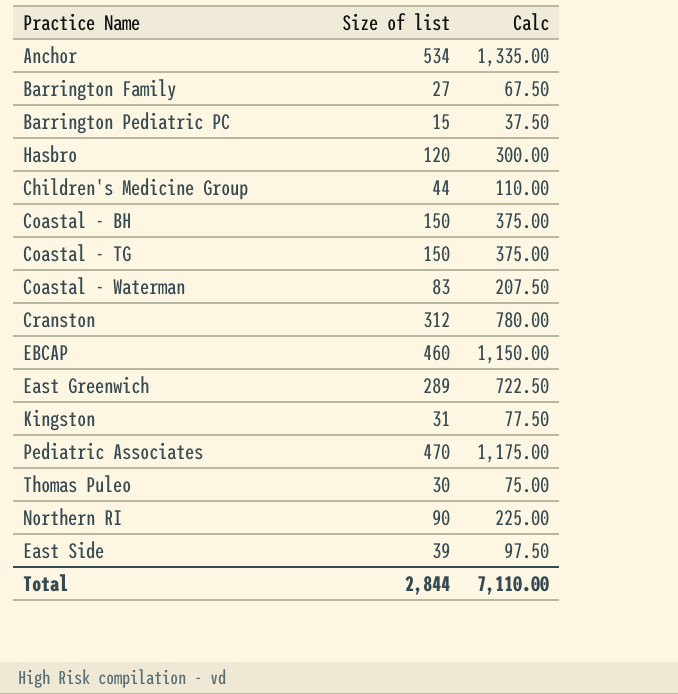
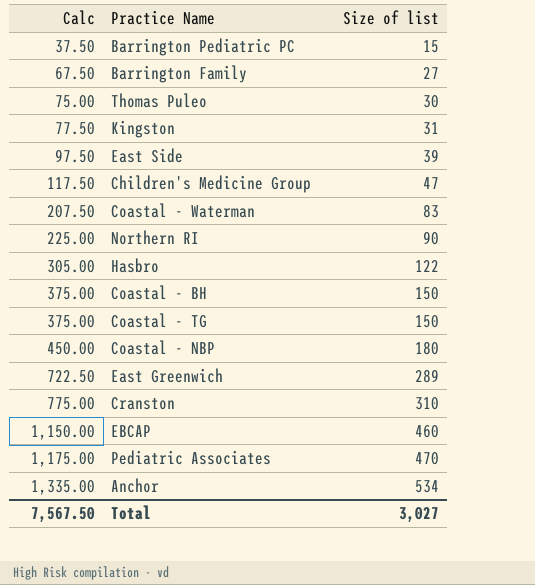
row order: none -> Calc ascending
column Calc | position: 3 -> 1
Children's Medicine Group | Calc: 110.00 -> 117.50
Children's Medicine Group | Size of list: 44 -> 47
Hasbro | Calc: 300.00 -> 305.00
Hasbro | Size of list: 120 -> 122
row Coastal - NBP: none -> 450.00 | 180
Cranston | Calc: 780.00 -> 775.00
Cranston | Size of list: 312 -> 310
Total | Calc: 7,110.00 -> 7,567.50
Total | Size of list: 2,844 -> 3,027

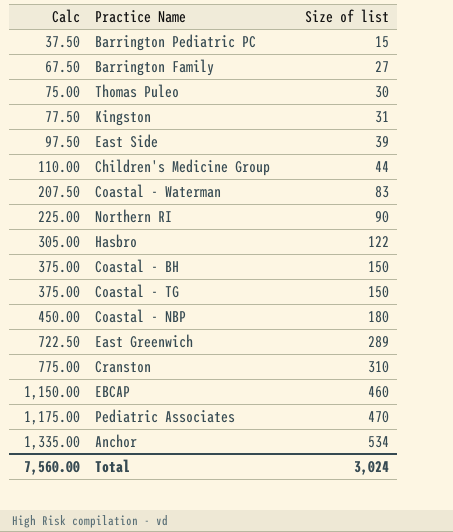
Children's Medicine Group | Calc: 117.50 -> 110.00
Children's Medicine Group | Size of list: 47 -> 44
Total | Calc: 7,567.50 -> 7,560.00
Total | Size of list: 3,027 -> 3,024

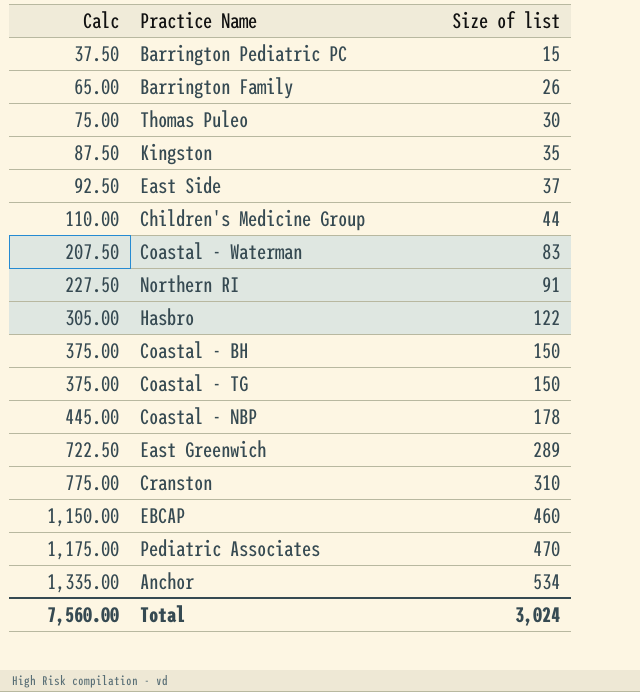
Barrington Family | Calc: 67.50 -> 65.00
Barrington Family | Size of list: 27 -> 26
Kingston | Calc: 77.50 -> 87.50
Kingston | Size of list: 31 -> 35
East Side | Calc: 97.50 -> 92.50
East Side | Size of list: 39 -> 37
Northern RI | Calc: 225.00 -> 227.50
Northern RI | Size of list: 90 -> 91
Coastal - NBP | Calc: 450.00 -> 445.00
Coastal - NBP | Size of list: 180 -> 178

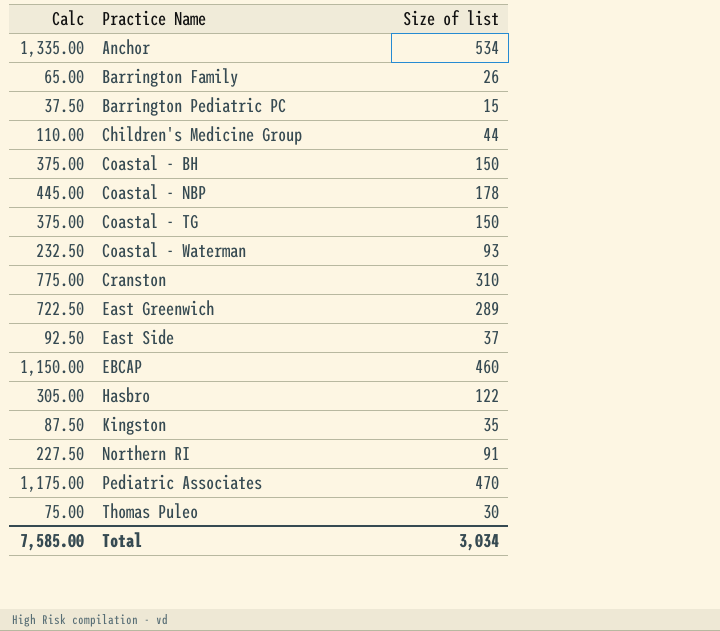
row order: Calc ascending -> Practice Name ascending
Coastal - Waterman | Calc: 207.50 -> 232.50
Coastal - Waterman | Size of list: 83 -> 93
Total | Calc: 7,560.00 -> 7,585.00
Total | Size of list: 3,024 -> 3,034

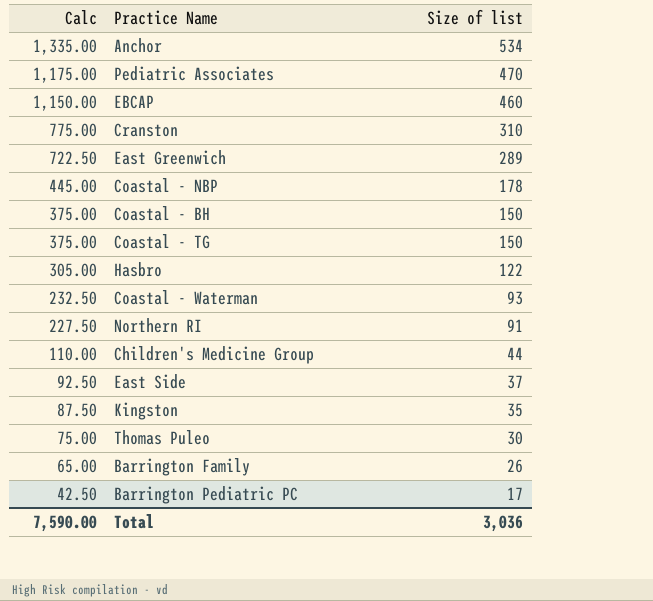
row order: Practice Name ascending -> Calc descending
Barrington Pediatric PC | Calc: 37.50 -> 42.50
Barrington Pediatric PC | Size of list: 15 -> 17
Total | Calc: 7,585.00 -> 7,590.00
Total | Size of list: 3,034 -> 3,036

